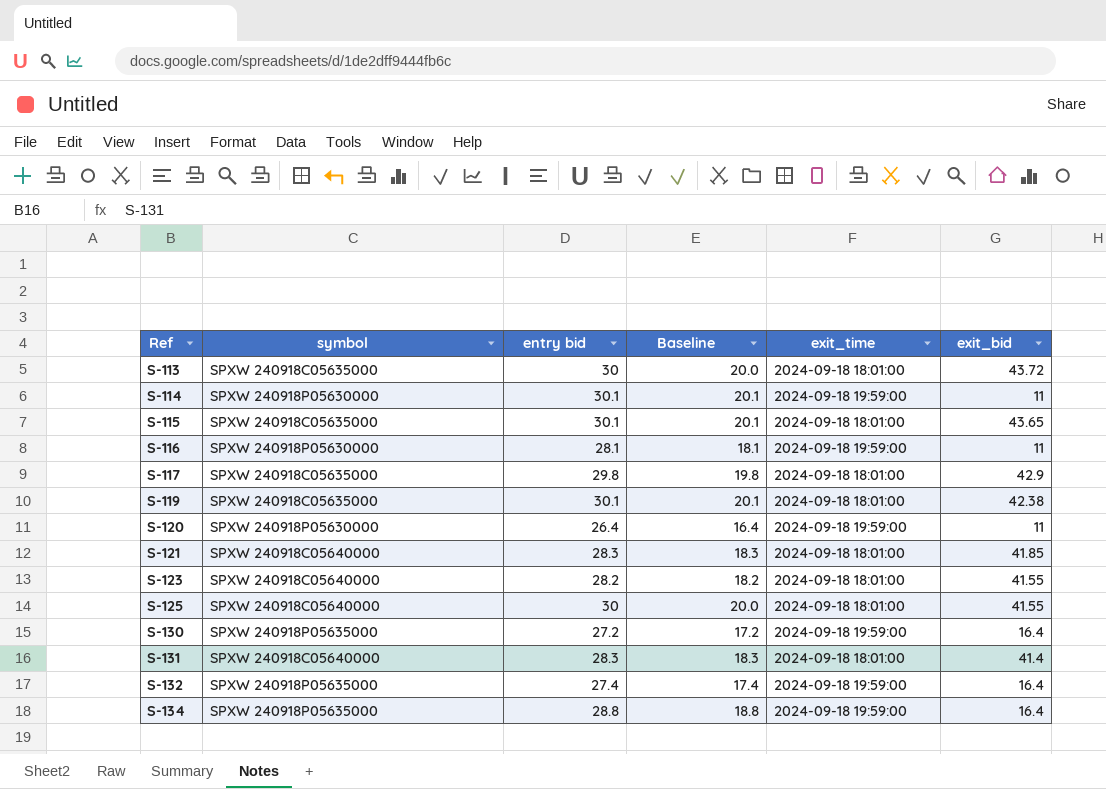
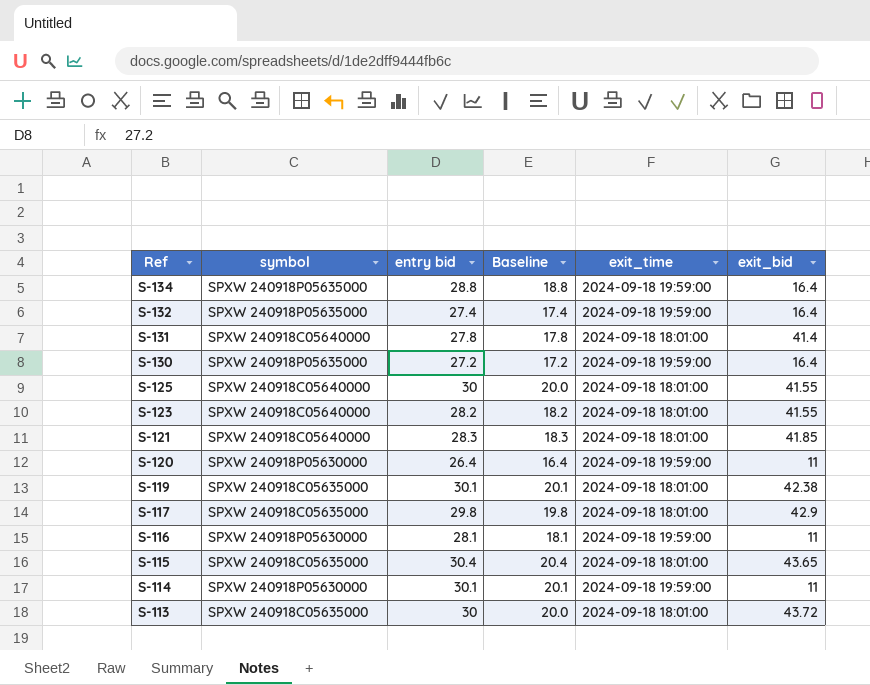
row order: Ref ascending -> Ref descending
S-131 | entry bid: 28.3 -> 27.8
S-131 | Baseline: 18.3 -> 17.8
S-115 | entry bid: 30.1 -> 30.4
S-115 | Baseline: 20.1 -> 20.4

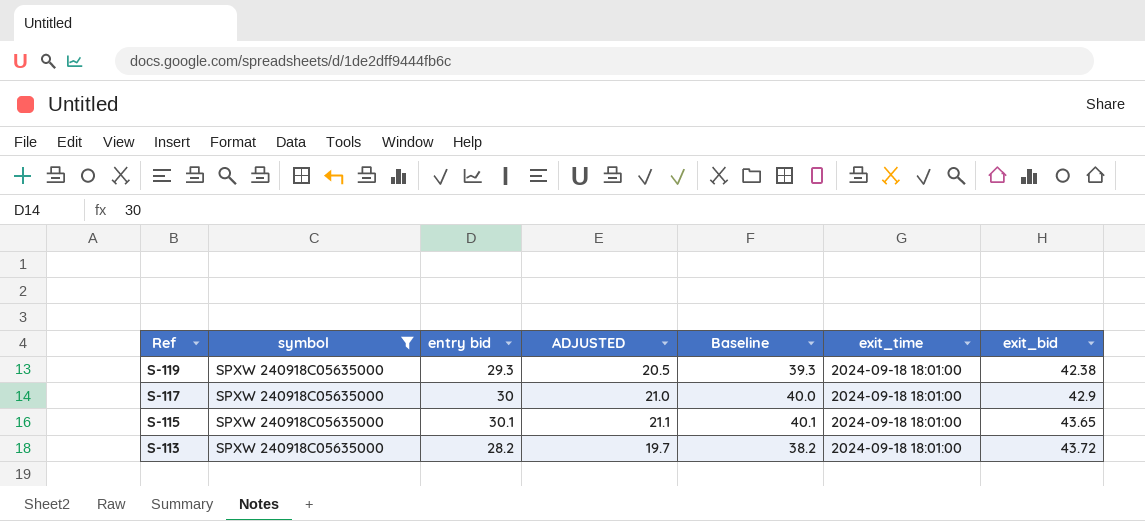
filter: none -> symbol = SPXW 240918C05635000
column ADJUSTED | formula: none -> [entry bid] * 0.7
column Baseline | formula: [entry bid] - 10 -> [entry bid] + 10
S-119 | entry bid: 30.1 -> 29.3
S-117 | entry bid: 29.8 -> 30
S-115 | entry bid: 30.4 -> 30.1
S-113 | entry bid: 30 -> 28.2

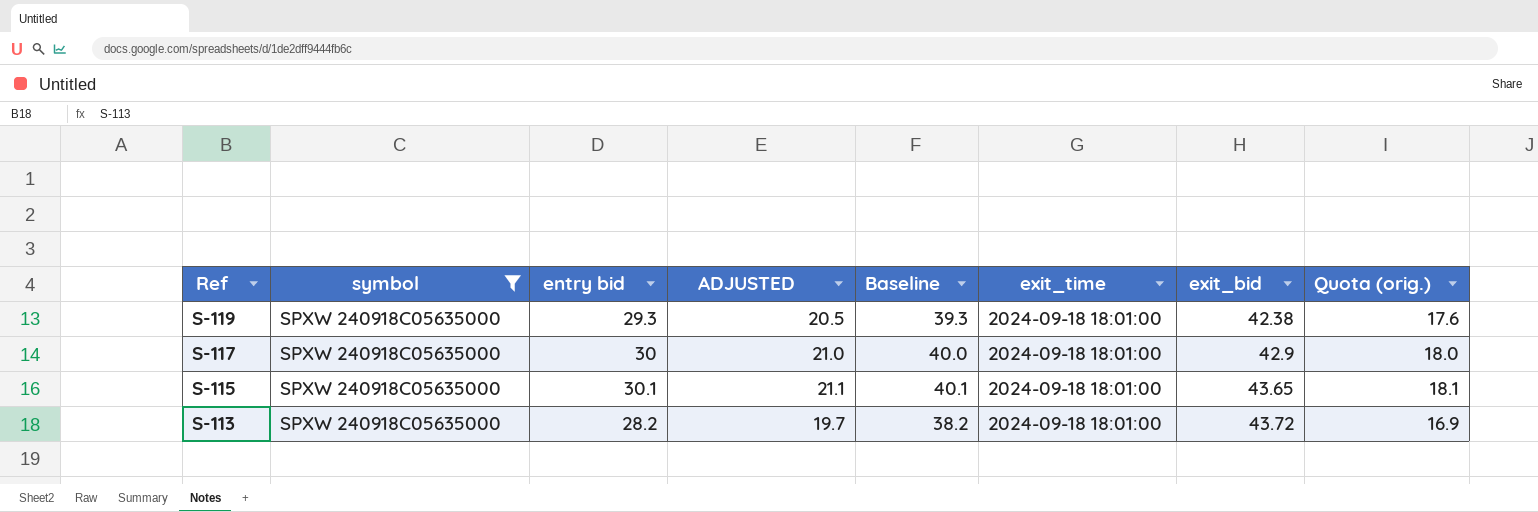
column Quota (orig.) | formula: none -> [entry bid] * 0.6

